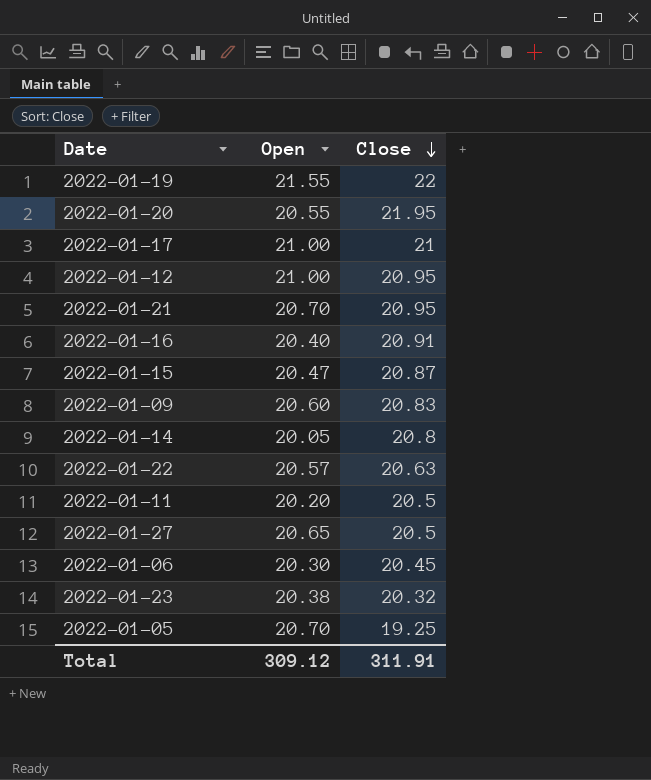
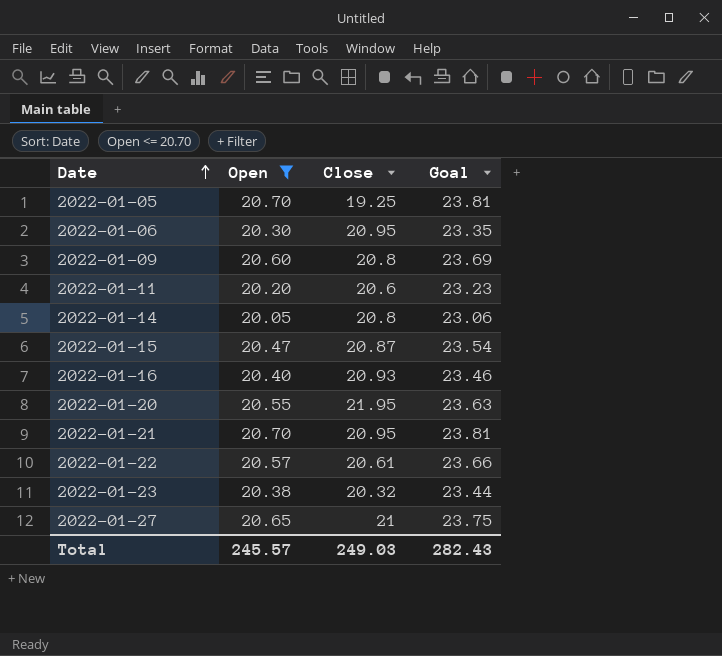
filter: none -> Open <= 20.70
row order: Close descending -> Date ascending
column Goal | formula: none -> [Open] * 1.15
2022-01-06 | Close: 20.45 -> 20.95
2022-01-09 | Close: 20.83 -> 20.8
2022-01-11 | Close: 20.5 -> 20.6
2022-01-16 | Close: 20.91 -> 20.93
2022-01-22 | Close: 20.63 -> 20.61
2022-01-27 | Close: 20.5 -> 21
Total | Open: 309.12 -> 245.57
Total | Close: 311.91 -> 249.03

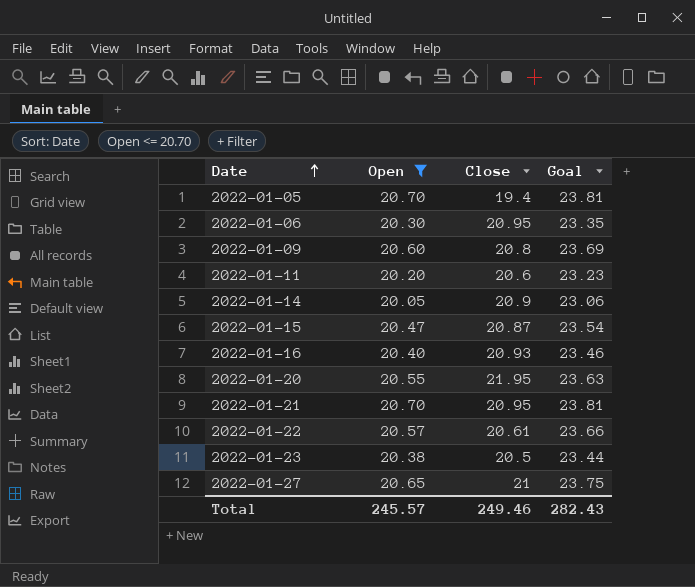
2022-01-05 | Close: 19.25 -> 19.4
2022-01-14 | Close: 20.8 -> 20.9
2022-01-23 | Close: 20.32 -> 20.5
Total | Close: 249.03 -> 249.46

